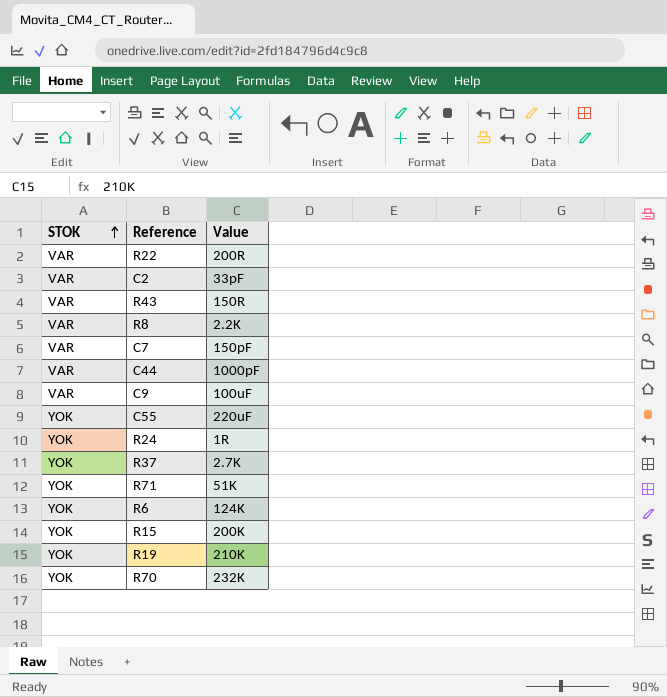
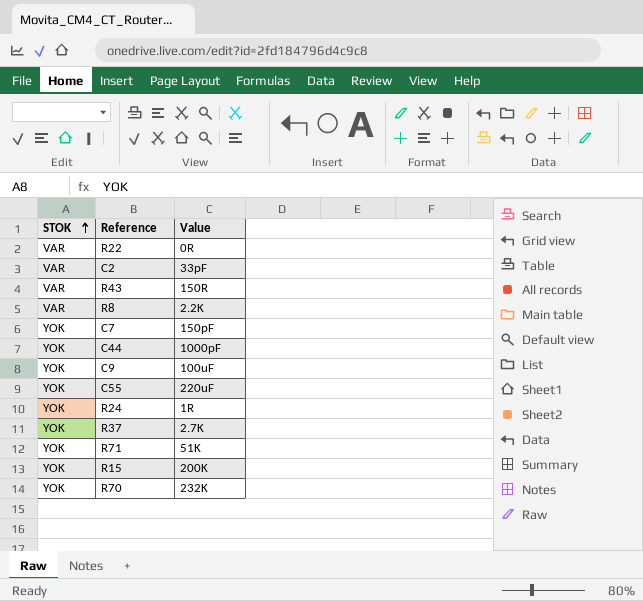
row R6: YOK | 124K -> none
row R19: YOK | 210K -> none
R22 | Value: 200R -> 0R
C7 | STOK: VAR -> YOK
C44 | STOK: VAR -> YOK
C9 | STOK: VAR -> YOK

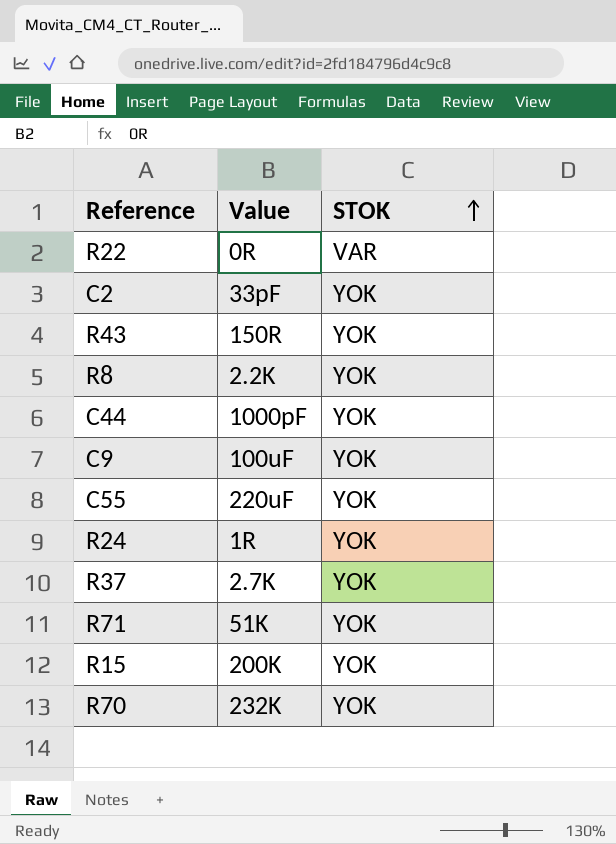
column STOK | position: 1 -> 3
row C7: YOK | 150pF -> none
C2 | STOK: VAR -> YOK
R43 | STOK: VAR -> YOK
R8 | STOK: VAR -> YOK

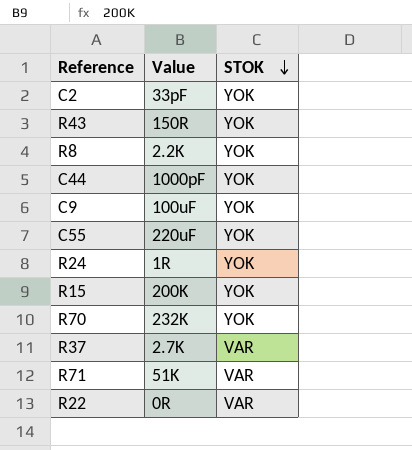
row order: STOK ascending -> STOK descending
R37 | STOK: YOK -> VAR
R71 | STOK: YOK -> VAR

